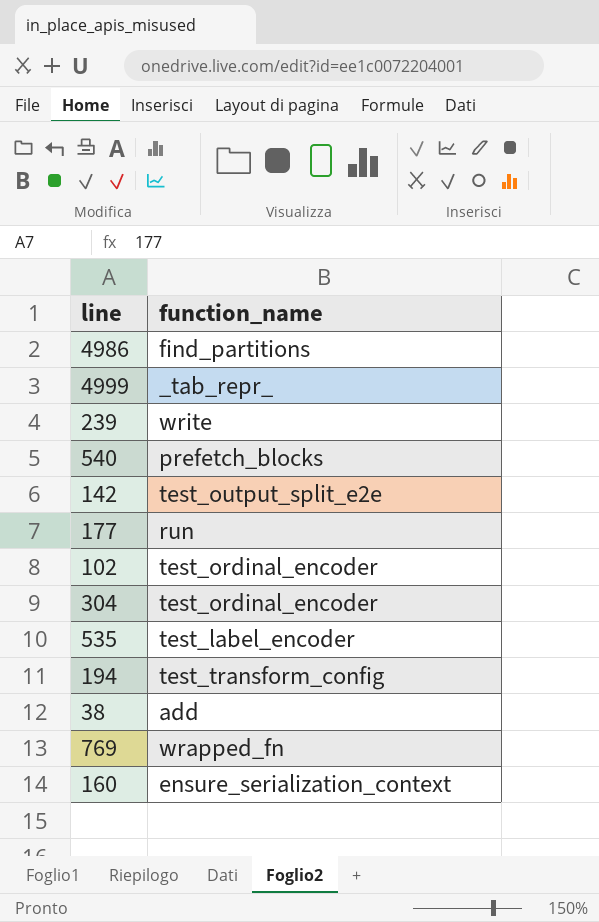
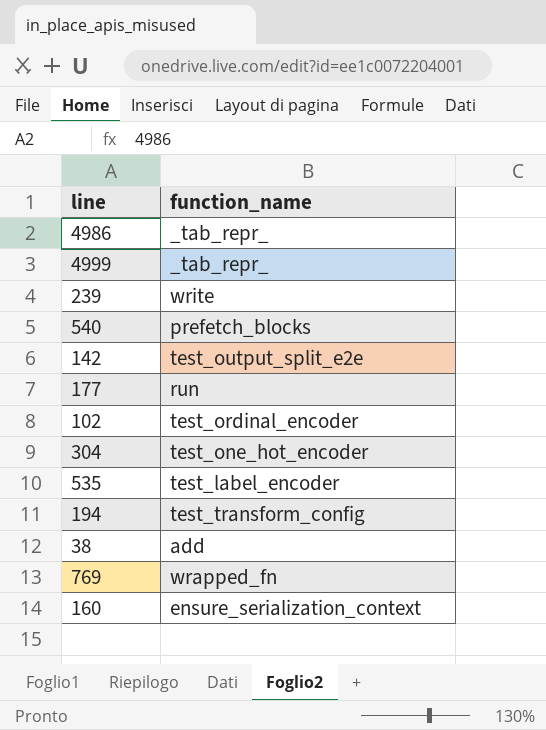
4986 | function_name: find_partitions -> _tab_repr_
304 | function_name: test_ordinal_encoder -> test_one_hot_encoder

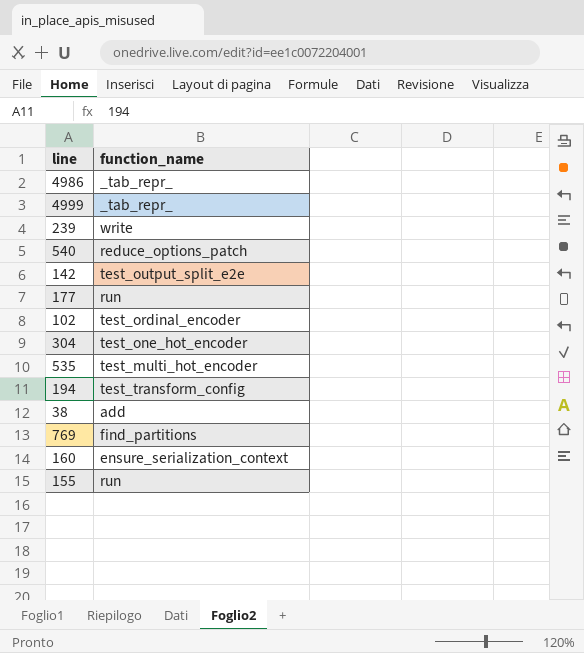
540 | function_name: prefetch_blocks -> reduce_options_patch
535 | function_name: test_label_encoder -> test_multi_hot_encoder
769 | function_name: wrapped_fn -> find_partitions
row 155: none -> run

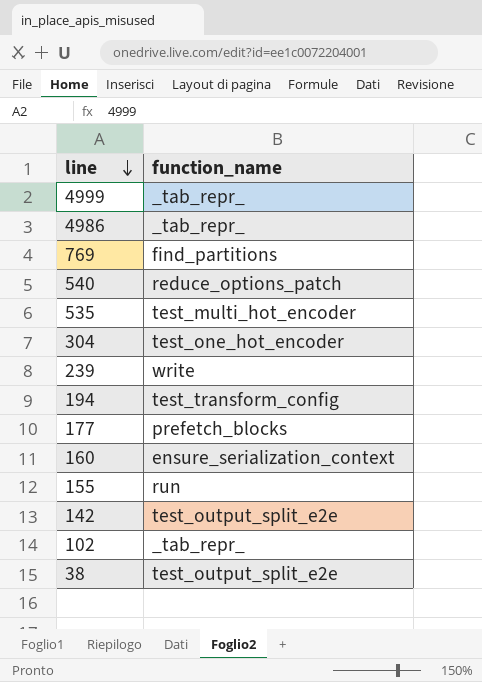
row order: none -> line descending
177 | function_name: run -> prefetch_blocks
102 | function_name: test_ordinal_encoder -> _tab_repr_
38 | function_name: add -> test_output_split_e2e

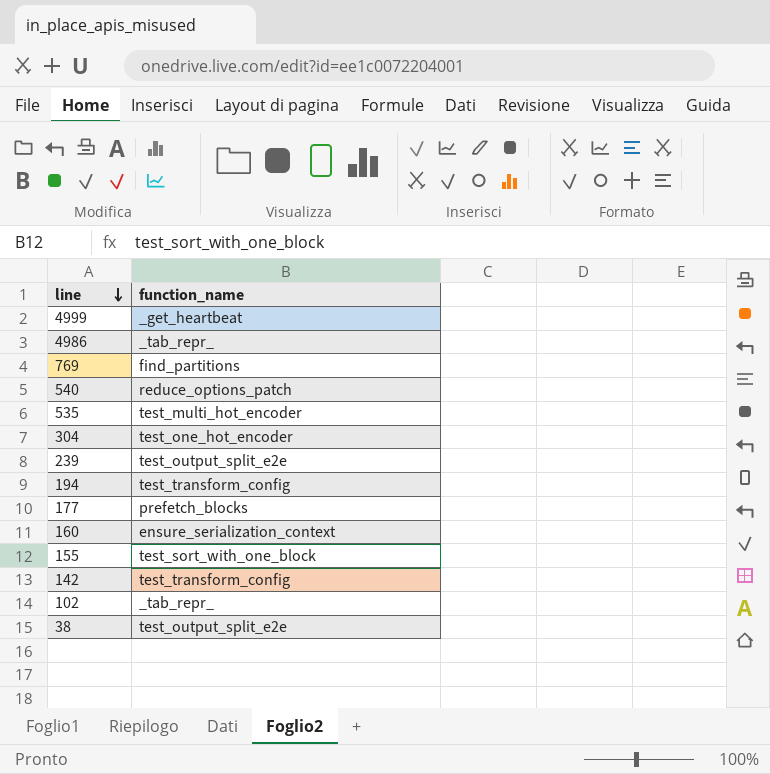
4999 | function_name: _tab_repr_ -> _get_heartbeat
239 | function_name: write -> test_output_split_e2e
155 | function_name: run -> test_sort_with_one_block
142 | function_name: test_output_split_e2e -> test_transform_config

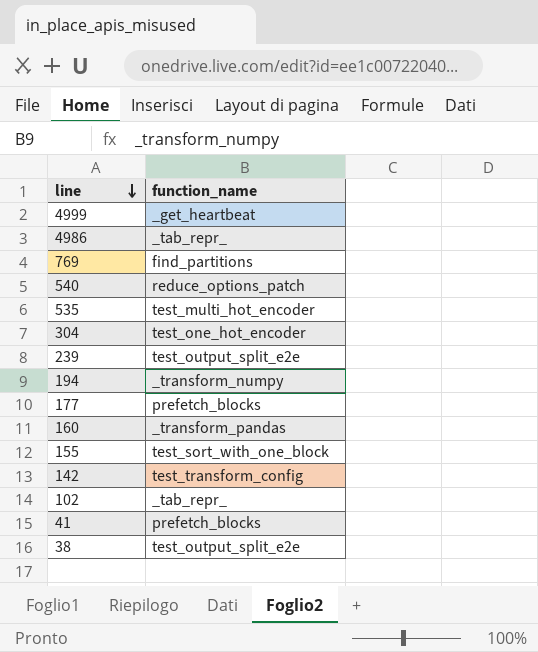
194 | function_name: test_transform_config -> _transform_numpy
160 | function_name: ensure_serialization_context -> _transform_pandas
row 41: none -> prefetch_blocks

